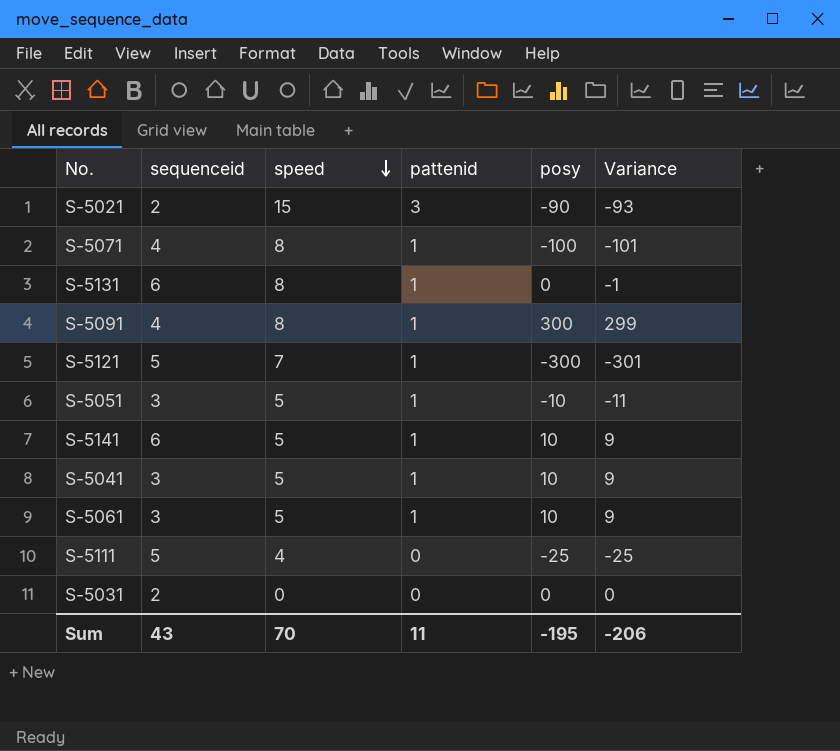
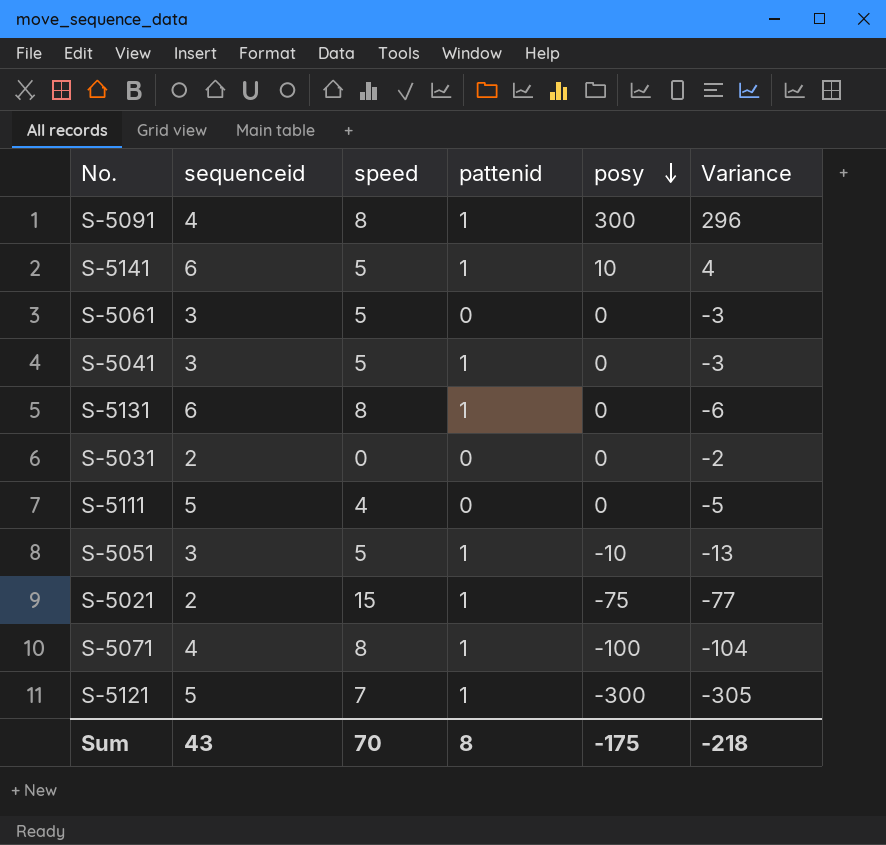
row order: speed descending -> posy descending
column Variance | formula: [posy] - [pattenid] -> [posy] - [sequenceid]
S-5061 | pattenid: 1 -> 0
S-5061 | posy: 10 -> 0
S-5041 | posy: 10 -> 0
S-5111 | posy: -25 -> 0
S-5021 | pattenid: 3 -> 1
S-5021 | posy: -90 -> -75
Sum | pattenid: 11 -> 8
Sum | posy: -195 -> -175
Sum | Variance: -206 -> -218

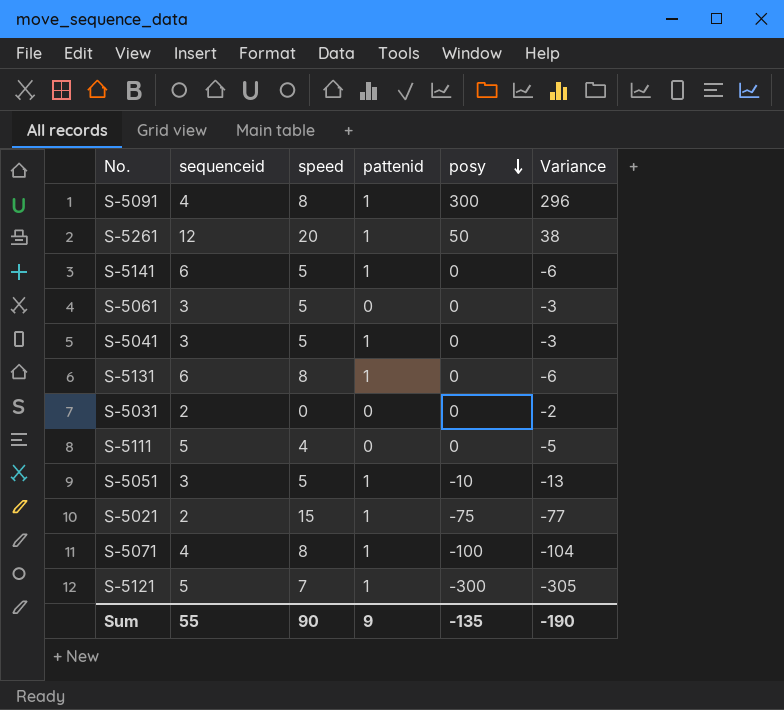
row S-5261: none -> 12 | 20 | 1 | 50 | 38
S-5141 | posy: 10 -> 0
S-5141 | Variance: 4 -> -6
Sum | sequenceid: 43 -> 55
Sum | speed: 70 -> 90
Sum | pattenid: 8 -> 9
Sum | posy: -175 -> -135
Sum | Variance: -218 -> -190

